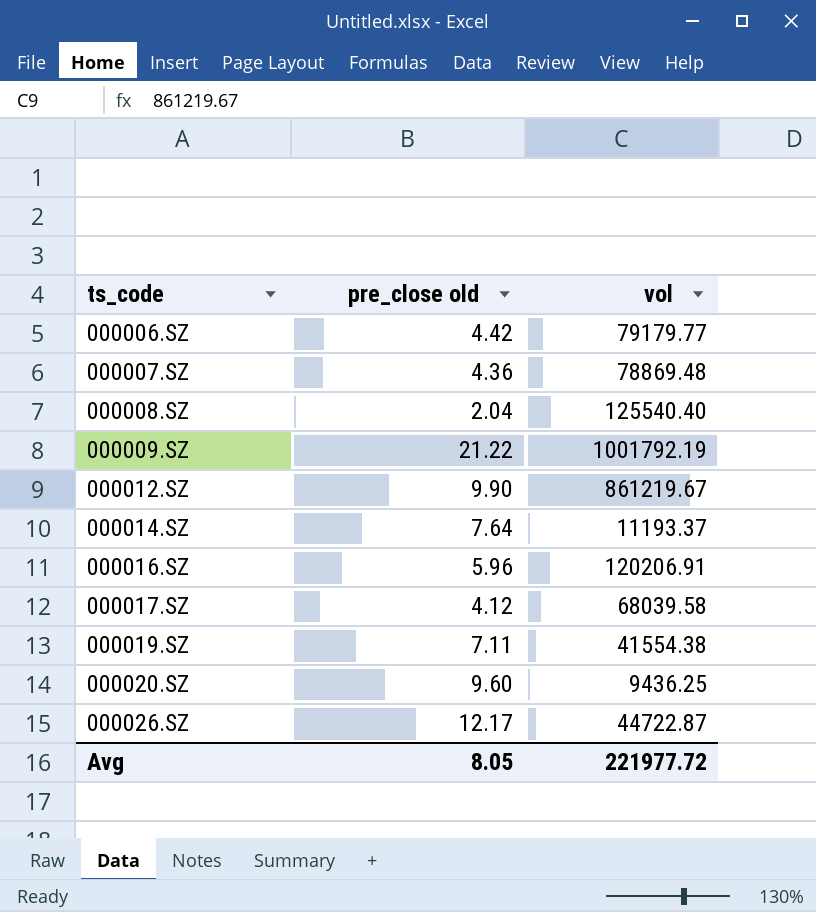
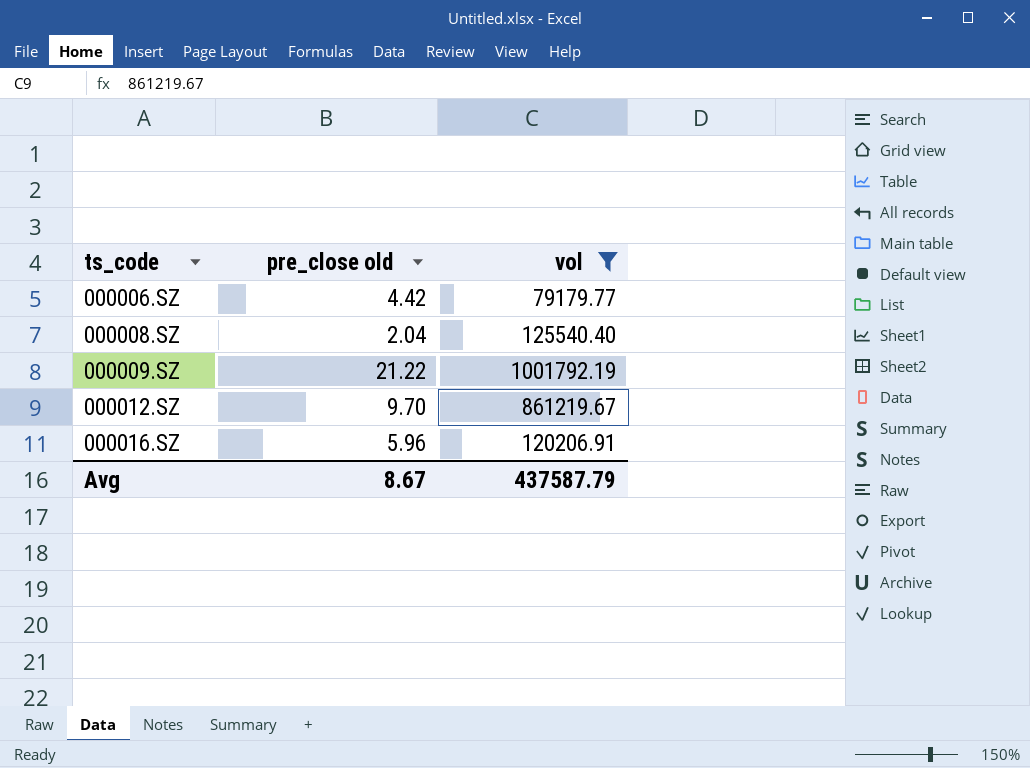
filter: none -> vol >= 79179.77
000012.SZ | pre_close old: 9.90 -> 9.70
Avg | pre_close old: 8.05 -> 8.67
Avg | vol: 221977.72 -> 437587.79

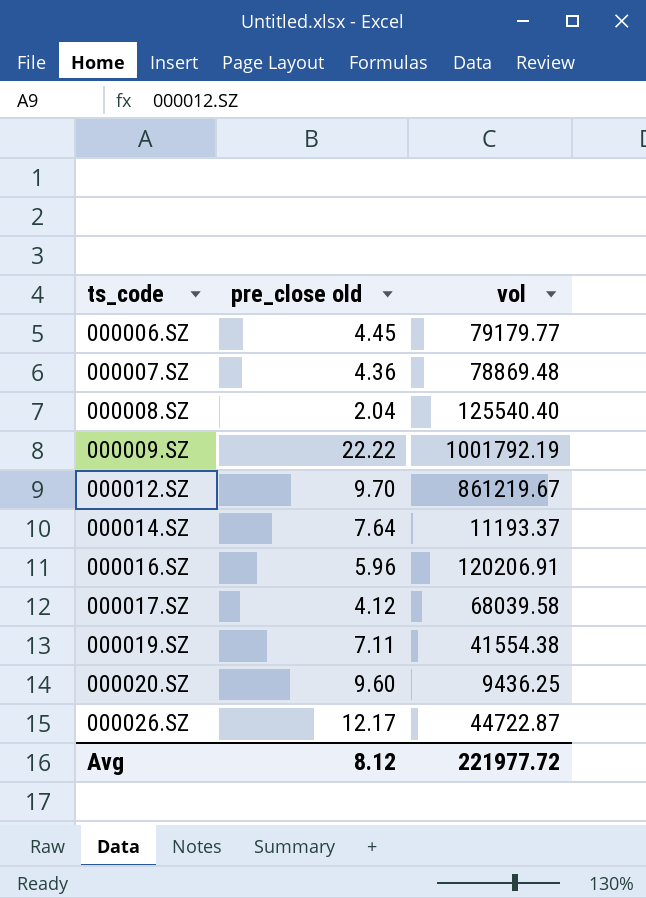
filter: vol >= 79179.77 -> none
000006.SZ | pre_close old: 4.42 -> 4.45
000009.SZ | pre_close old: 21.22 -> 22.22
Avg | pre_close old: 8.67 -> 8.12
Avg | vol: 437587.79 -> 221977.72

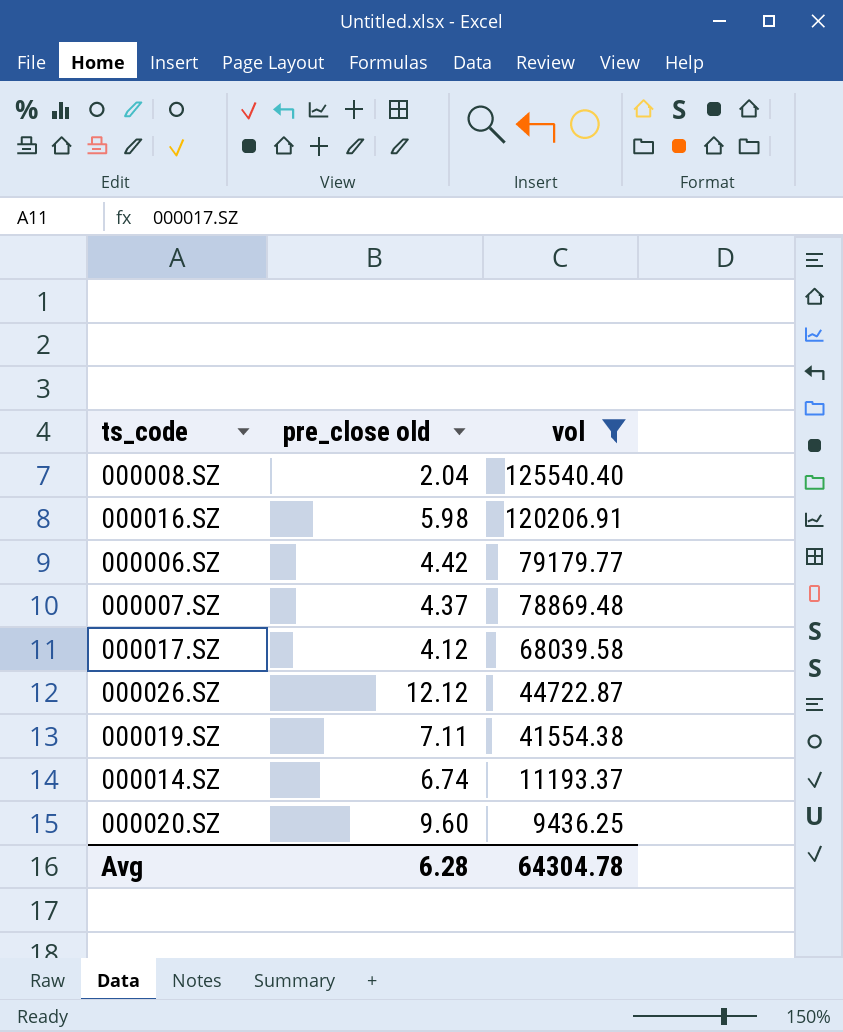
filter: none -> vol <= 125540.40
row order: ts_code ascending -> vol descending
000016.SZ | pre_close old: 5.96 -> 5.98
000006.SZ | pre_close old: 4.45 -> 4.42
000007.SZ | pre_close old: 4.36 -> 4.37
000026.SZ | pre_close old: 12.17 -> 12.12
000014.SZ | pre_close old: 7.64 -> 6.74
Avg | pre_close old: 8.12 -> 6.28
Avg | vol: 221977.72 -> 64304.78

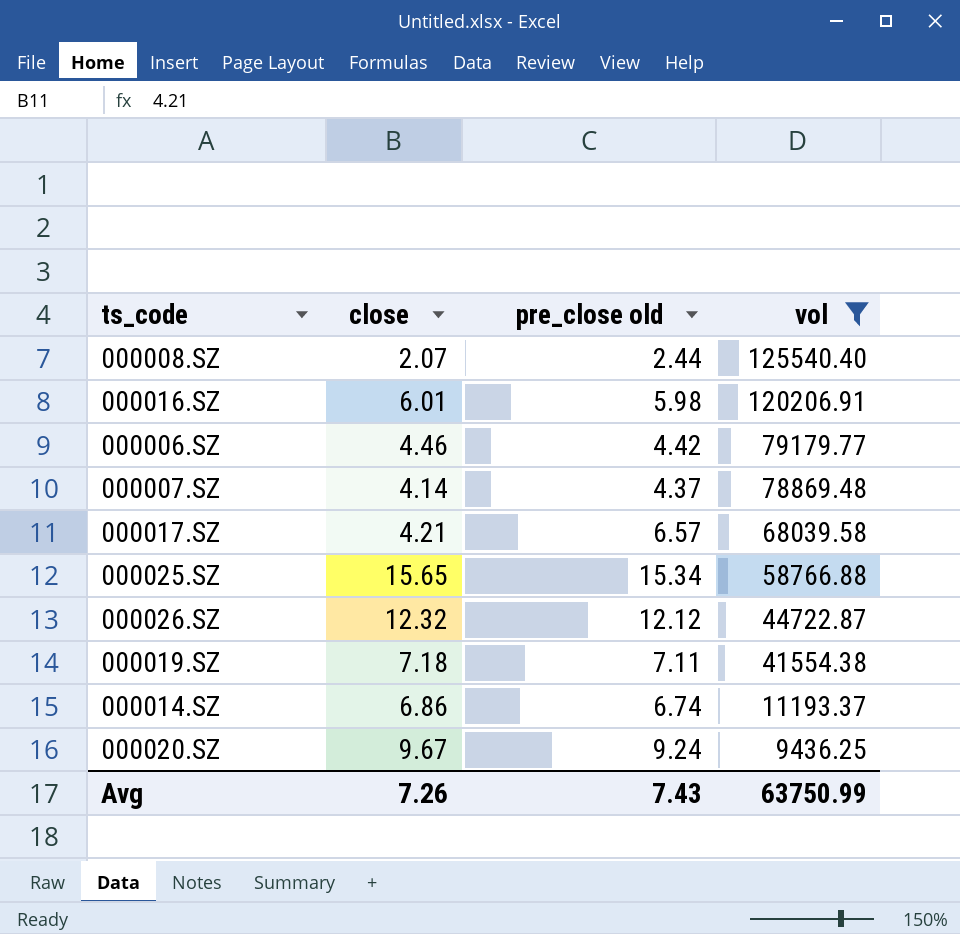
column close | position: none -> 2
000008.SZ | pre_close old: 2.04 -> 2.44
000017.SZ | pre_close old: 4.12 -> 6.57
row 000025.SZ: none -> 15.65 | 15.34 | 58766.88
000020.SZ | pre_close old: 9.60 -> 9.24
Avg | pre_close old: 6.28 -> 7.43
Avg | vol: 64304.78 -> 63750.99

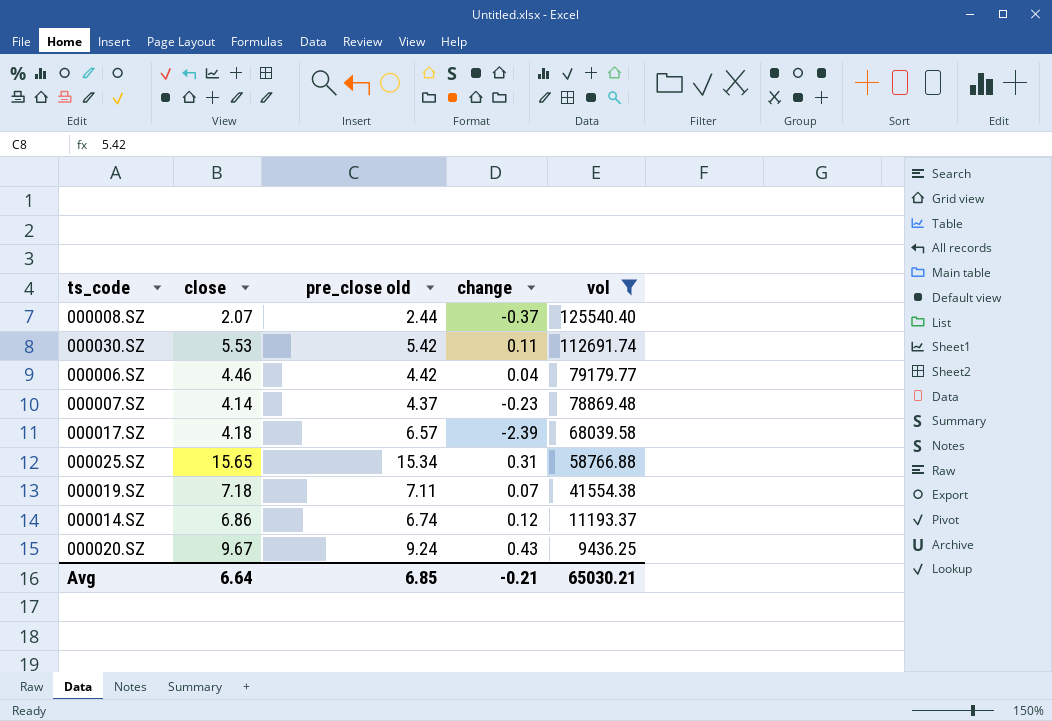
column change | formula: none -> [close] - [pre_close old]
row 000016.SZ: 6.01 | 5.98 | 120206.91 -> none
row 000026.SZ: 12.32 | 12.12 | 44722.87 -> none
row 000030.SZ: none -> 5.53 | 5.42 | 0.11 | 112691.74
000017.SZ | close: 4.21 -> 4.18
Avg | close: 7.26 -> 6.64
Avg | pre_close old: 7.43 -> 6.85
Avg | vol: 63750.99 -> 65030.21

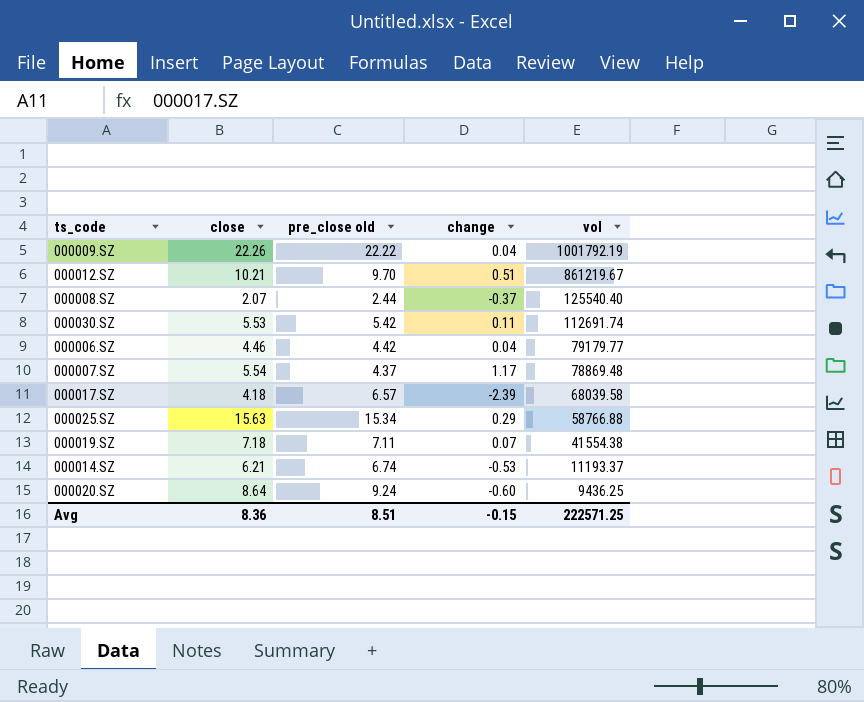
filter: vol <= 125540.40 -> none
000007.SZ | close: 4.14 -> 5.54
000007.SZ | change: -0.23 -> 1.17
000025.SZ | close: 15.65 -> 15.63
000025.SZ | change: 0.31 -> 0.29
000014.SZ | close: 6.86 -> 6.21
000014.SZ | change: 0.12 -> -0.53
000020.SZ | close: 9.67 -> 8.64
000020.SZ | change: 0.43 -> -0.60
Avg | close: 6.64 -> 8.36
Avg | pre_close old: 6.85 -> 8.51
Avg | change: -0.21 -> -0.15
Avg | vol: 65030.21 -> 222571.25

